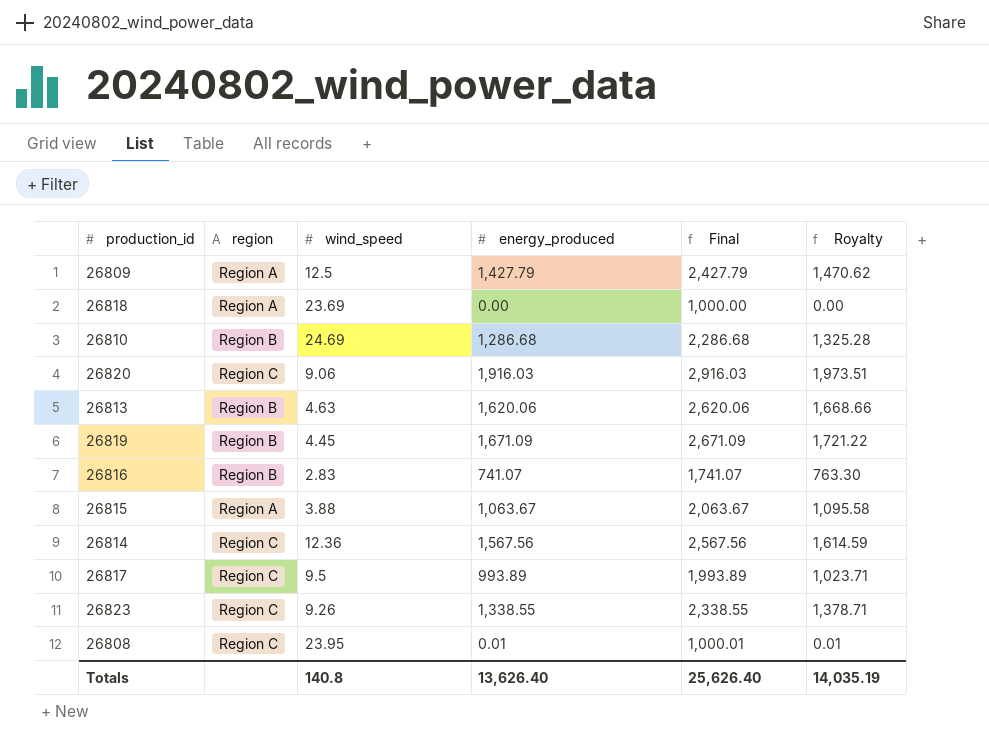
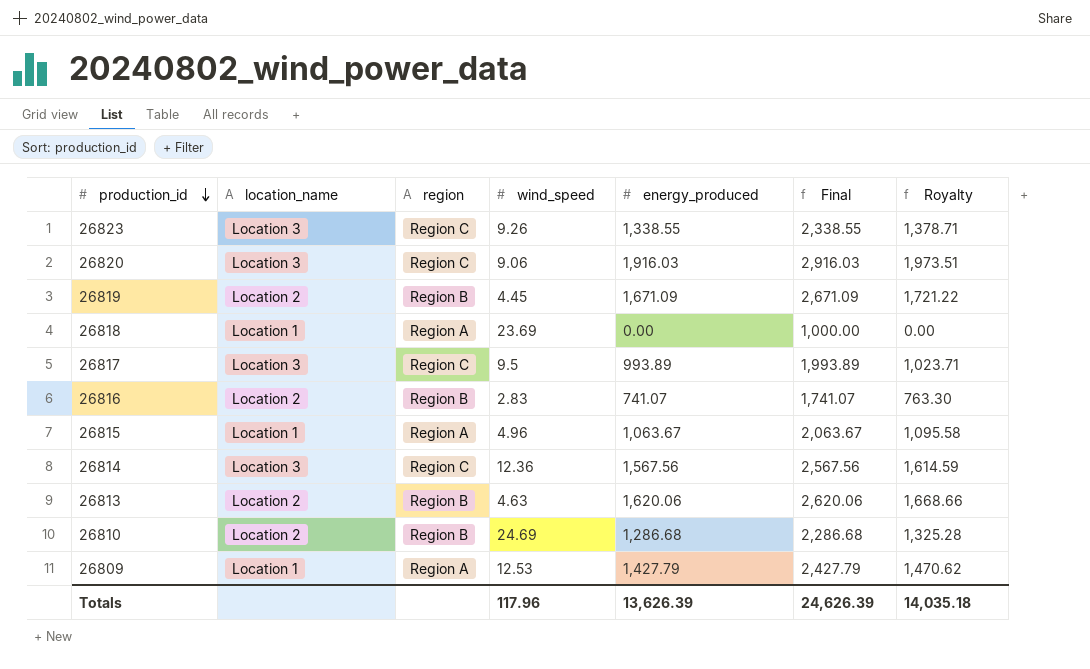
row order: none -> production_id descending
column location_name | position: none -> 2
row 26808: Region C | 23.95 | 0.01 | 1,000.01 | 0.01 -> none
26815 | wind_speed: 3.88 -> 4.96
26809 | wind_speed: 12.5 -> 12.53
Totals | wind_speed: 140.8 -> 117.96
Totals | energy_produced: 13,626.40 -> 13,626.39
Totals | Final: 25,626.40 -> 24,626.39
Totals | Royalty: 14,035.19 -> 14,035.18

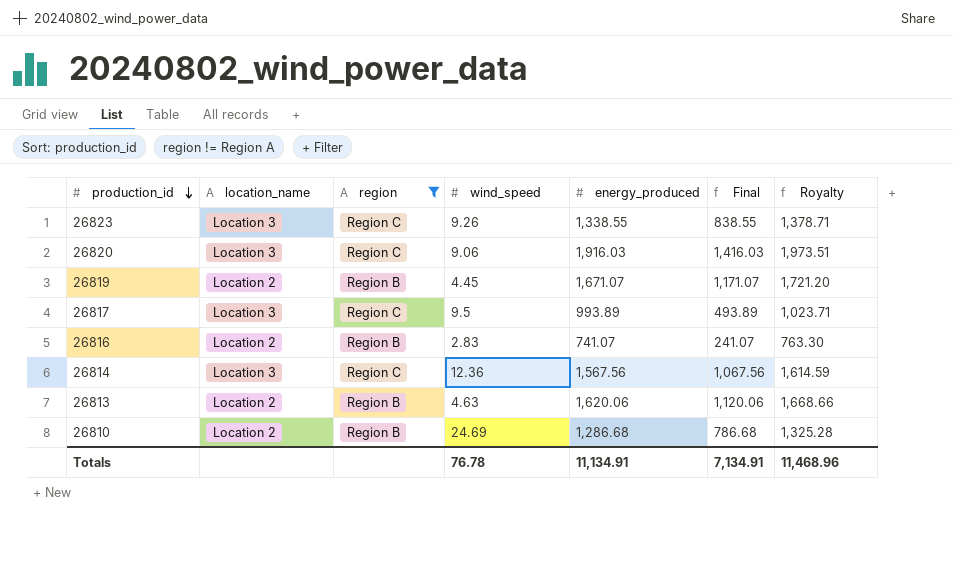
filter: none -> region != Region A
column Final | formula: [energy_produced] + 1000 -> [energy_produced] - 500
26819 | energy_produced: 1,671.09 -> 1,671.07
26819 | Royalty: 1,721.22 -> 1,721.20
Totals | wind_speed: 117.96 -> 76.78
Totals | energy_produced: 13,626.39 -> 11,134.91
Totals | Final: 24,626.39 -> 7,134.91
Totals | Royalty: 14,035.18 -> 11,468.96

